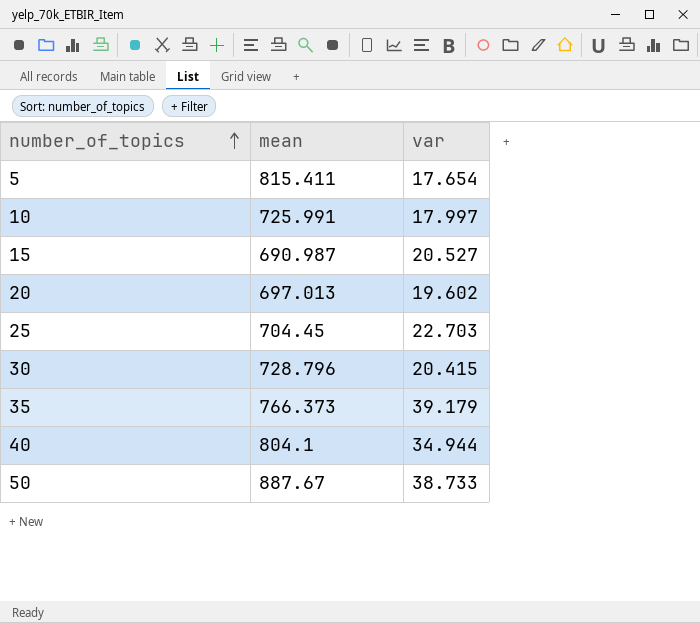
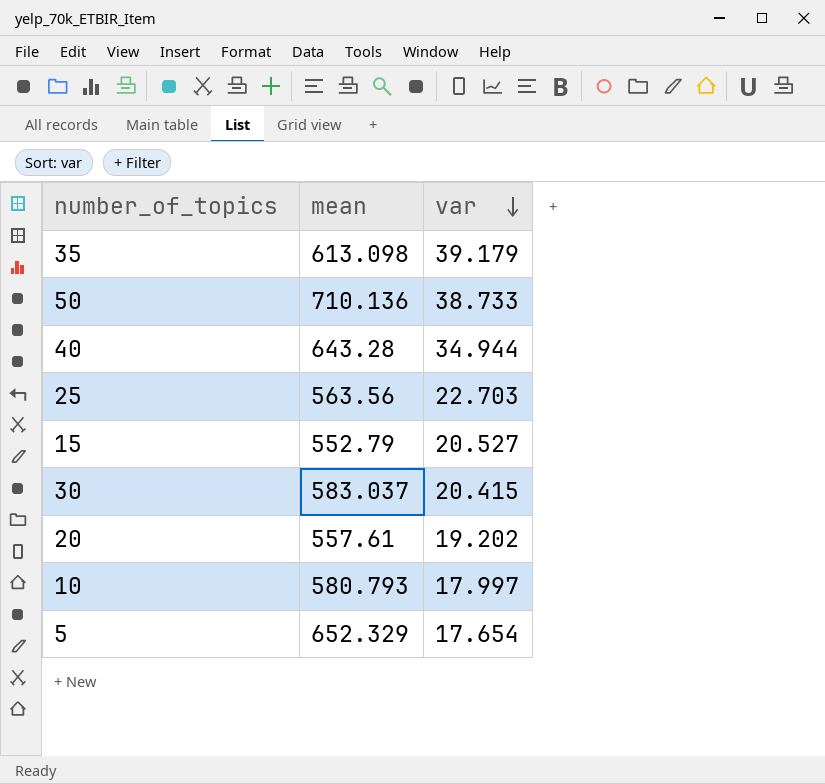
row order: number_of_topics ascending -> var descending
35 | mean: 766.373 -> 613.098
50 | mean: 887.67 -> 710.136
40 | mean: 804.1 -> 643.28
25 | mean: 704.45 -> 563.56
15 | mean: 690.987 -> 552.79
30 | mean: 728.796 -> 583.037
20 | mean: 697.013 -> 557.61
20 | var: 19.602 -> 19.202
10 | mean: 725.991 -> 580.793
5 | mean: 815.411 -> 652.329

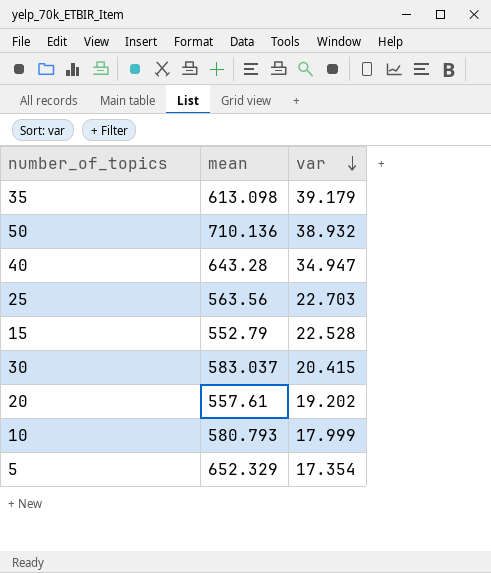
50 | var: 38.733 -> 38.932
40 | var: 34.944 -> 34.947
15 | var: 20.527 -> 22.528
10 | var: 17.997 -> 17.999
5 | var: 17.654 -> 17.354

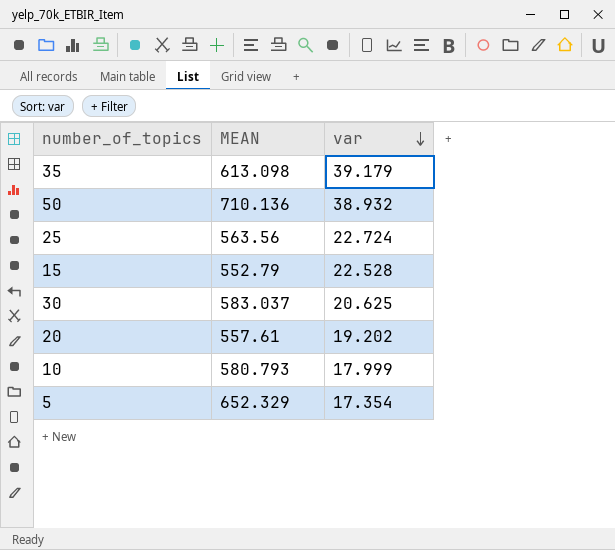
column name: mean -> MEAN
row 40: 643.28 | 34.947 -> none
25 | var: 22.703 -> 22.724
30 | var: 20.415 -> 20.625

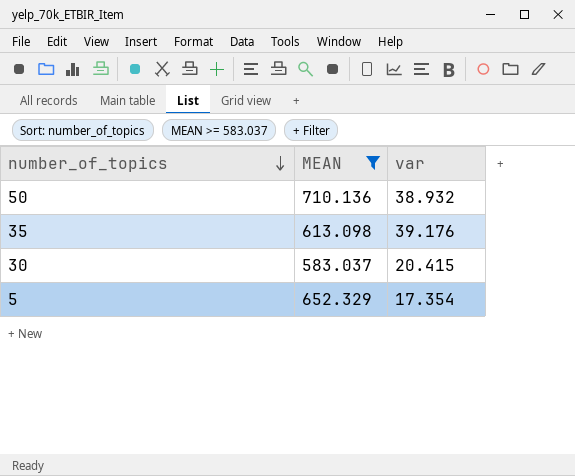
filter: none -> MEAN >= 583.037
row order: var descending -> number_of_topics descending
35 | var: 39.179 -> 39.176
30 | var: 20.625 -> 20.415

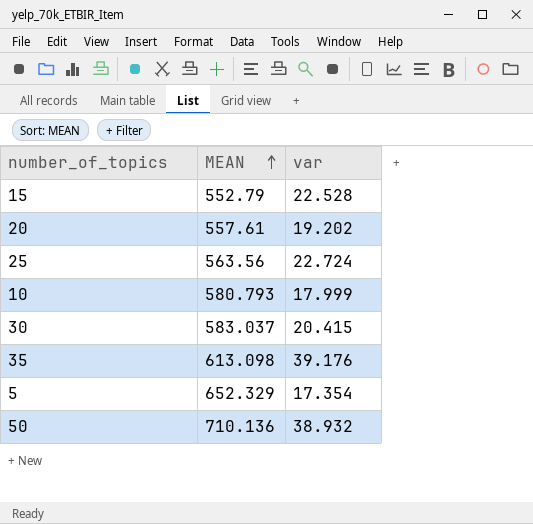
filter: MEAN >= 583.037 -> none
row order: number_of_topics descending -> MEAN ascending

